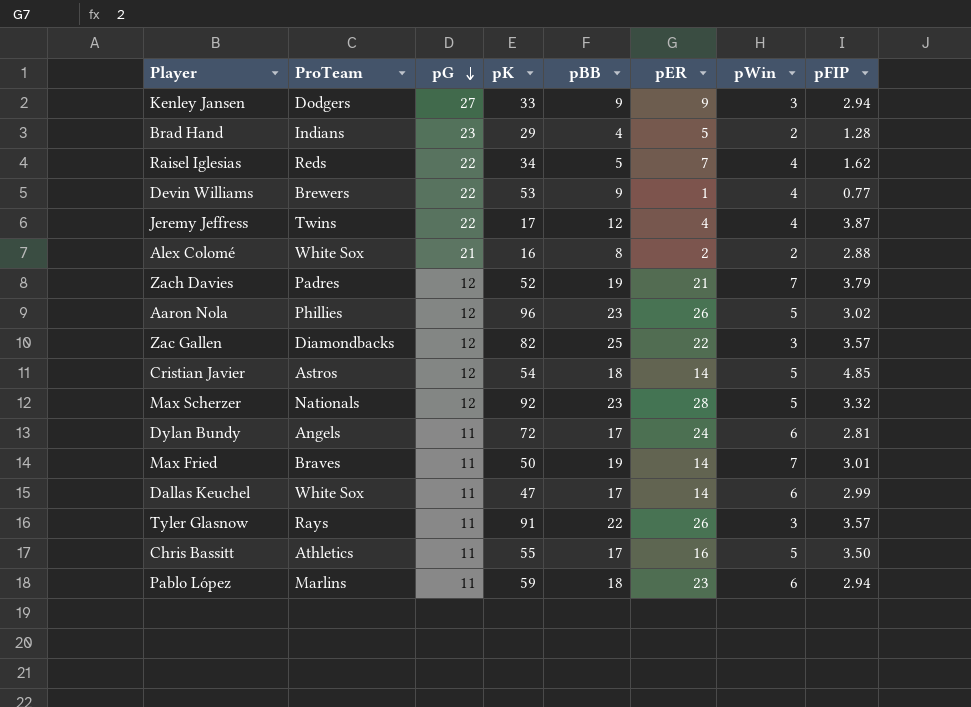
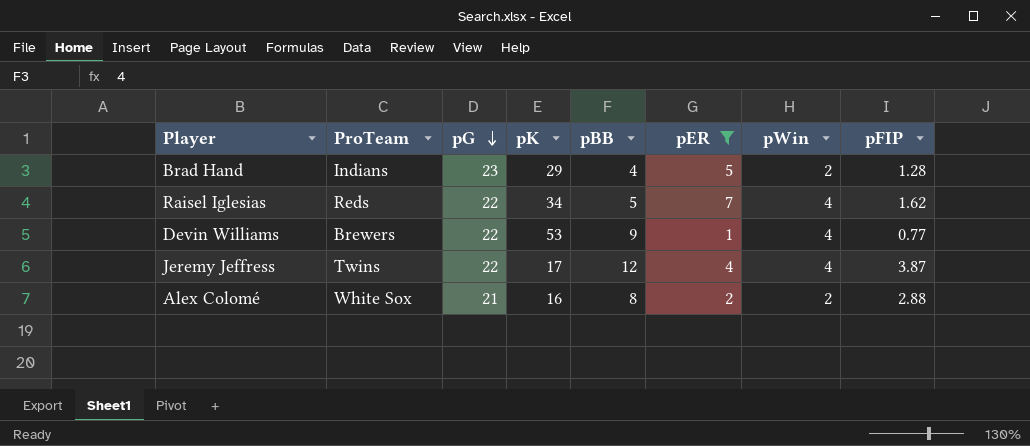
filter: none -> pER <= 7

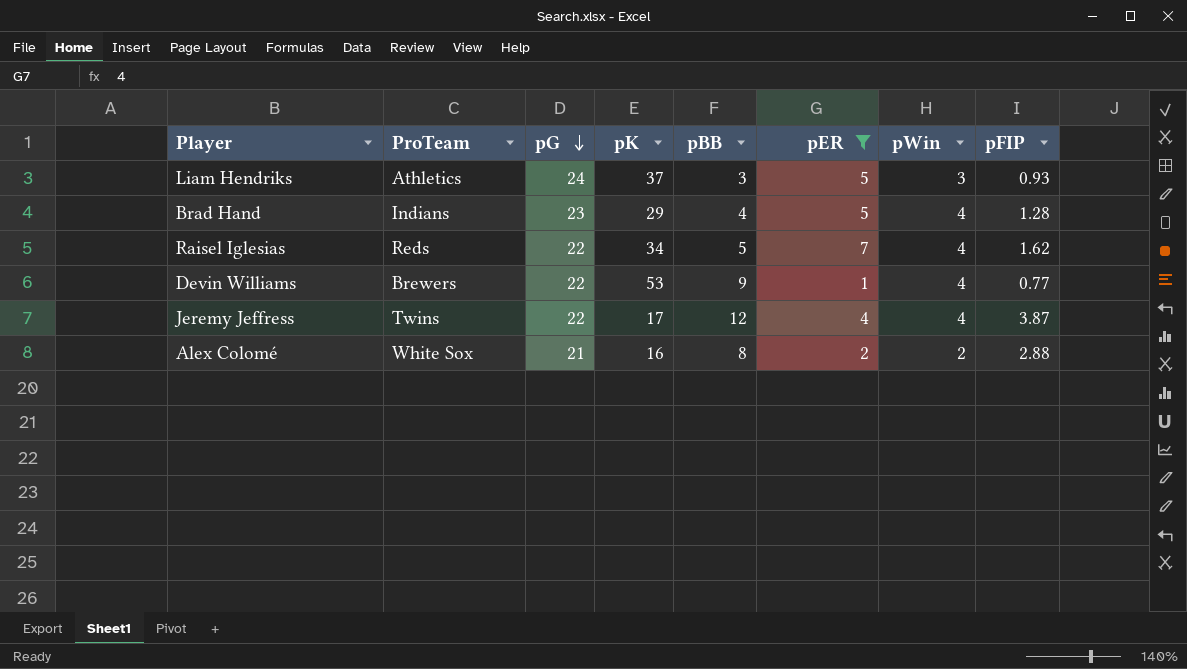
row Liam Hendriks: none -> Athletics | 24 | 37 | 3 | 5 | 3 | 0.93
Brad Hand | pWin: 2 -> 4

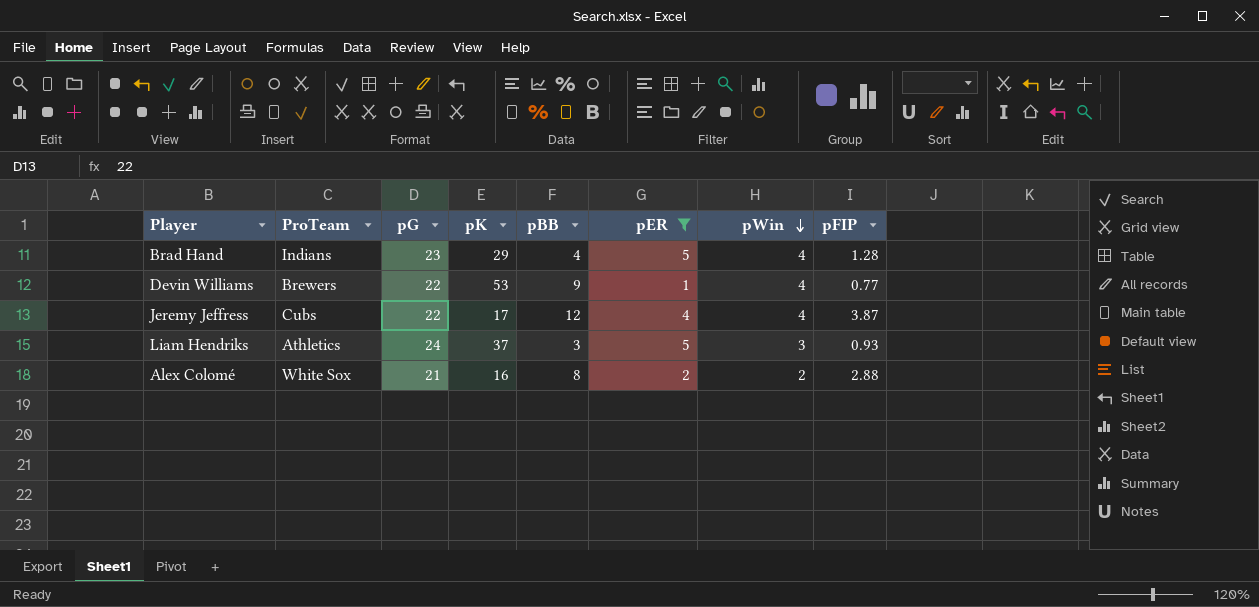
row order: pG descending -> pWin descending
row Raisel Iglesias: Reds | 22 | 34 | 5 | 7 | 4 | 1.62 -> none
Jeremy Jeffress | ProTeam: Twins -> Cubs

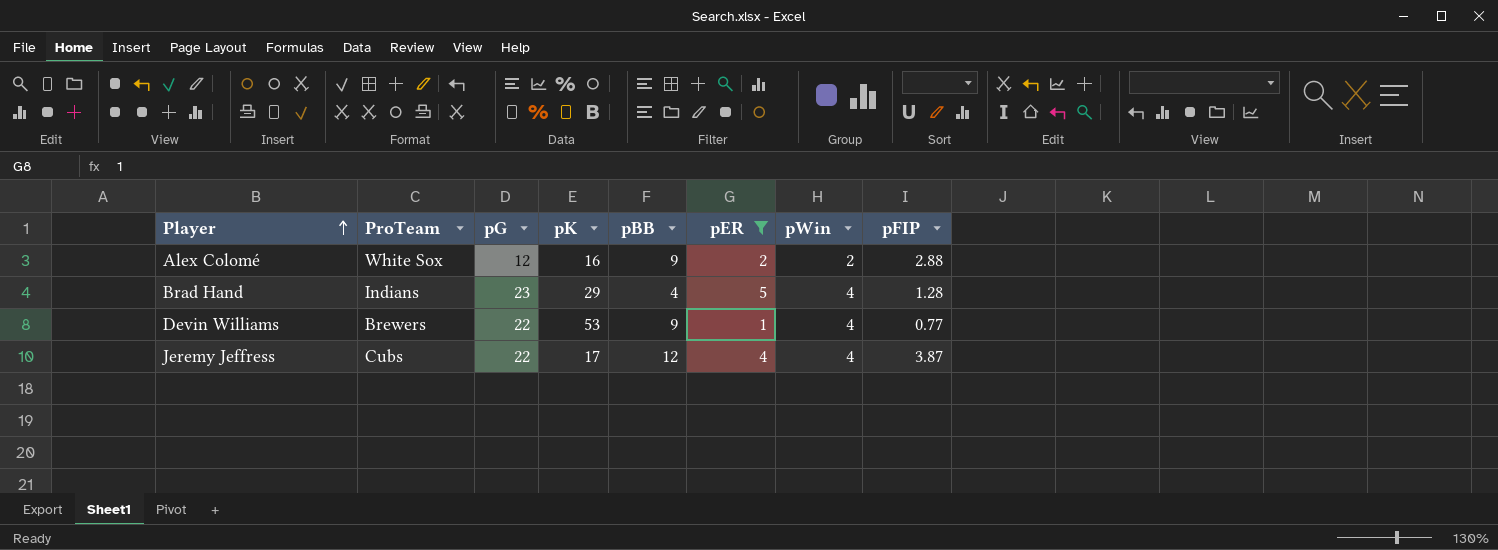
row order: pWin descending -> Player ascending
row Liam Hendriks: Athletics | 24 | 37 | 3 | 5 | 3 | 0.93 -> none
Alex Colomé | pG: 21 -> 12
Alex Colomé | pBB: 8 -> 9

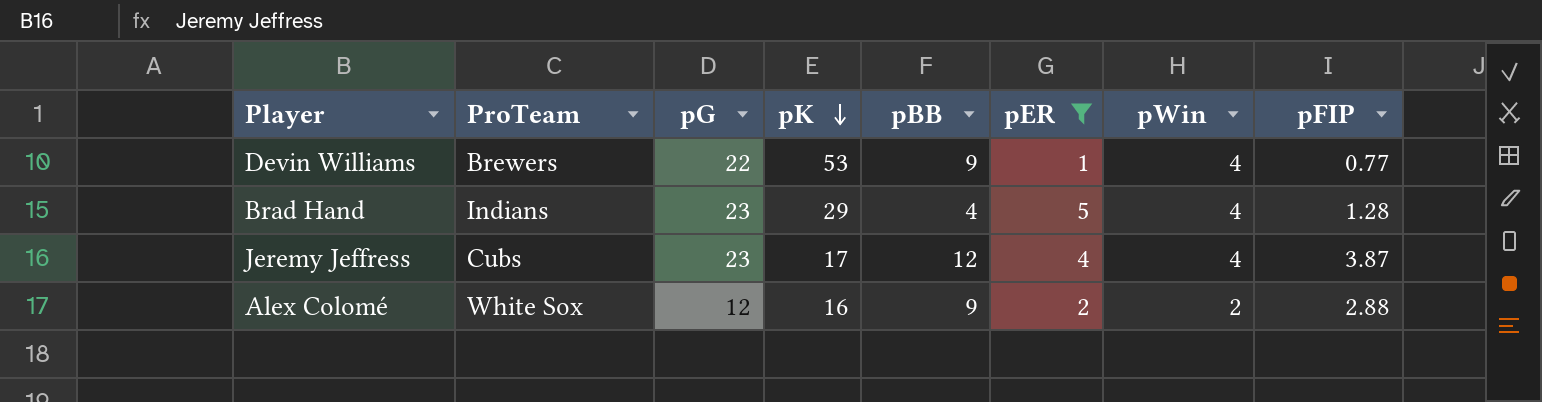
row order: Player ascending -> pK descending
Jeremy Jeffress | pG: 22 -> 23

